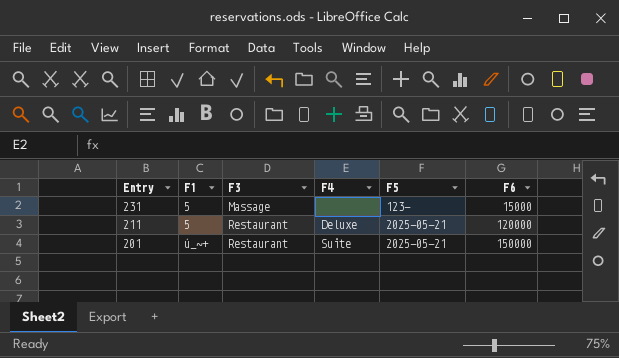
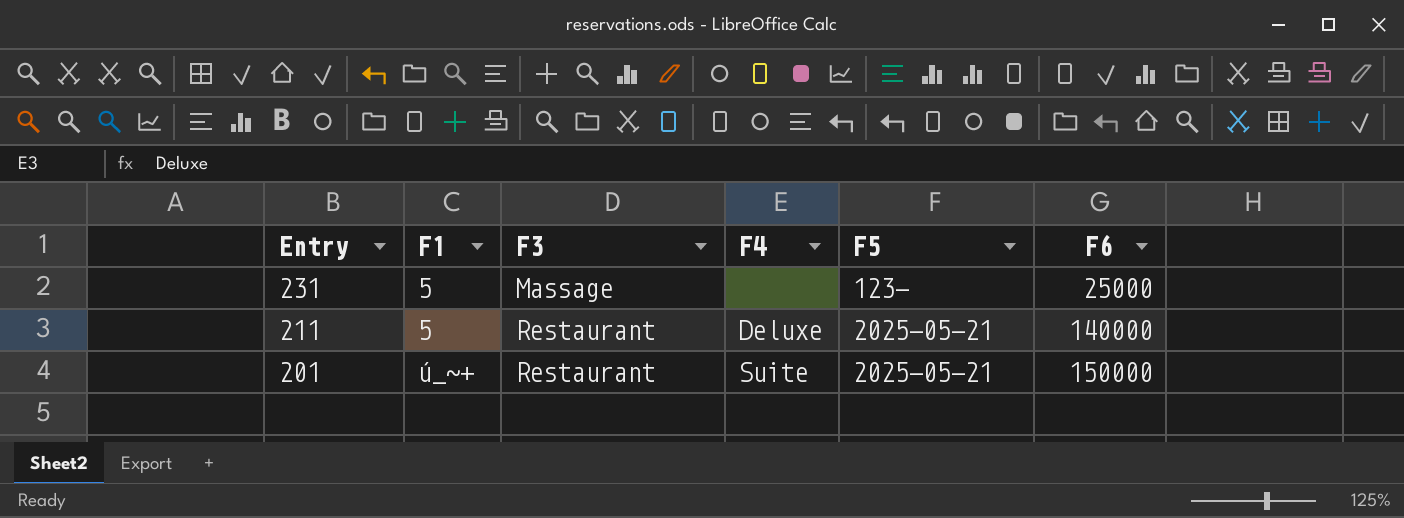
231 | F6: 15000 -> 25000
211 | F6: 120000 -> 140000

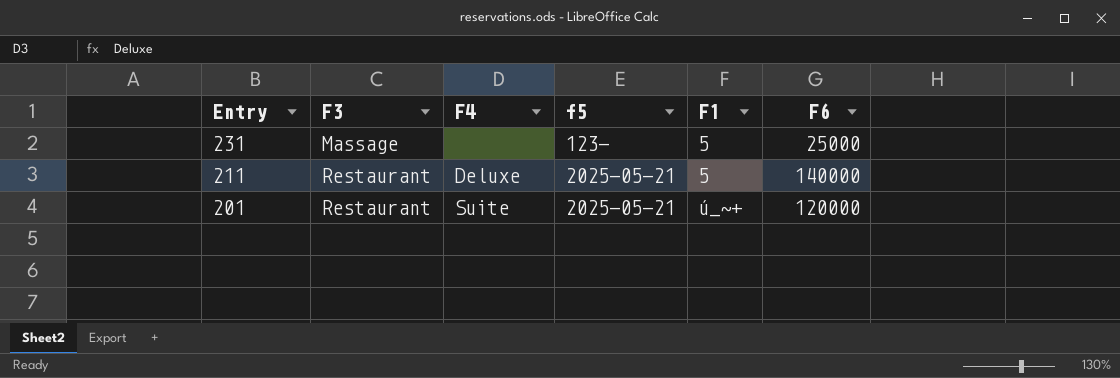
column name: F5 -> f5
column F1 | position: 2 -> 5
201 | F6: 150000 -> 120000

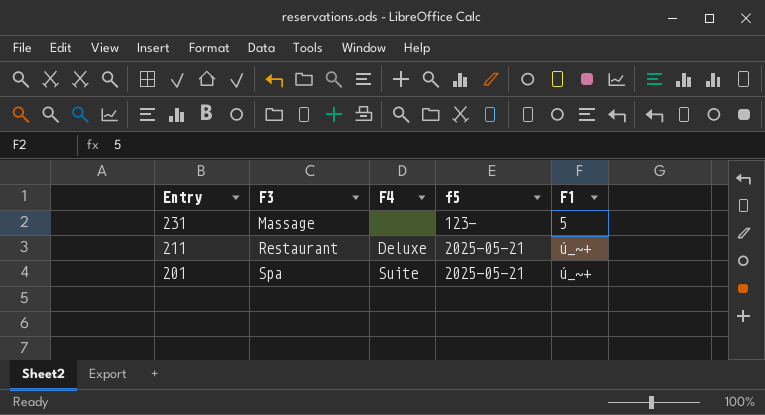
column F6 | position: 6 -> none
211 | F1: 5 -> ú_~+
201 | F3: Restaurant -> Spa

